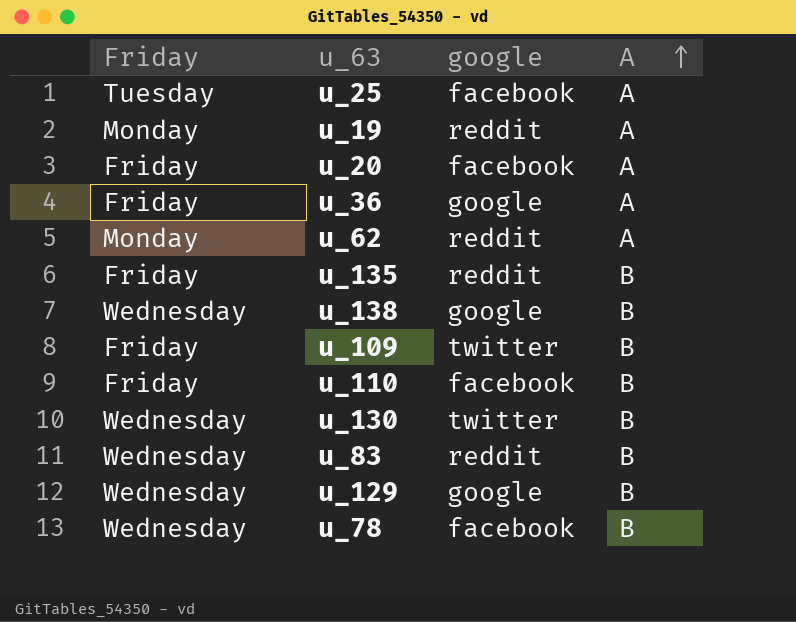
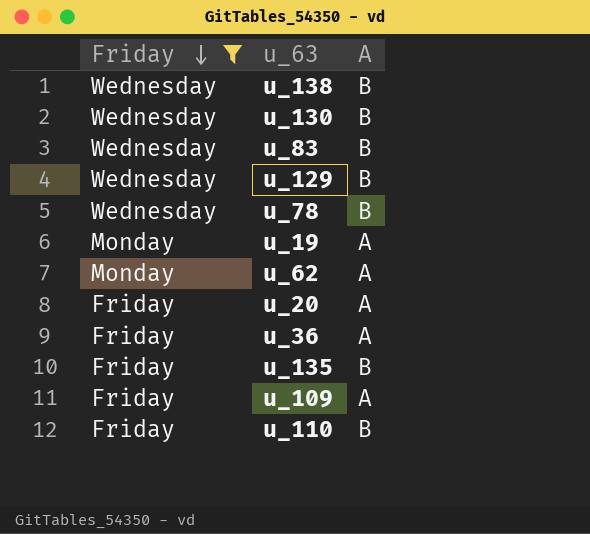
filter: none -> Friday != Tuesday
row order: A ascending -> Friday descending
column google | position: 3 -> none
u_109 | A: B -> A

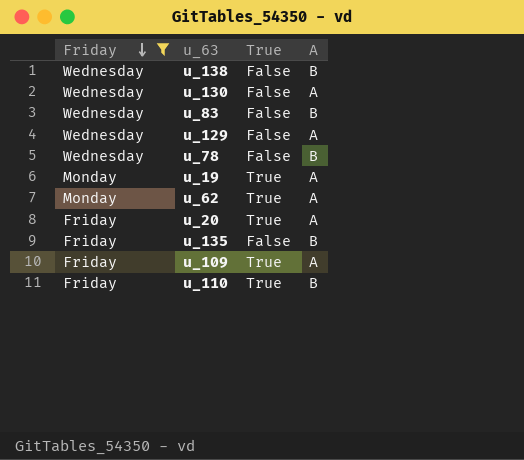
column True | position: none -> 3
row u_36: Friday | A -> none
u_130 | A: B -> A
u_129 | A: B -> A

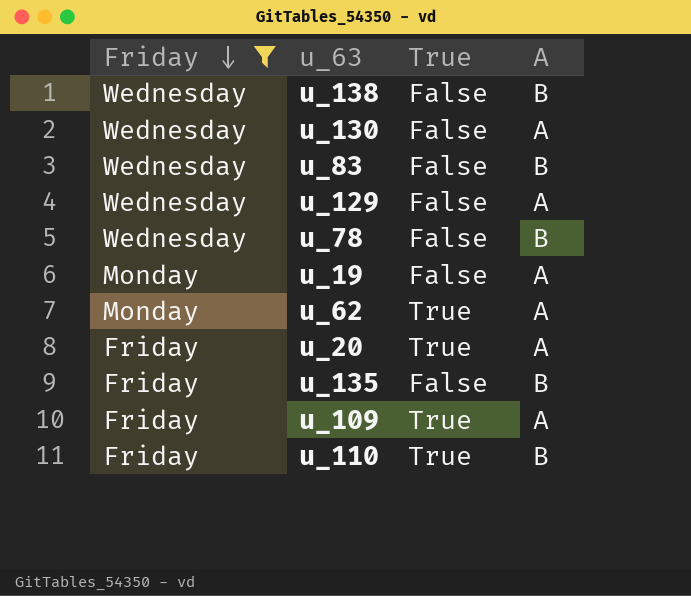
u_19 | True: True -> False

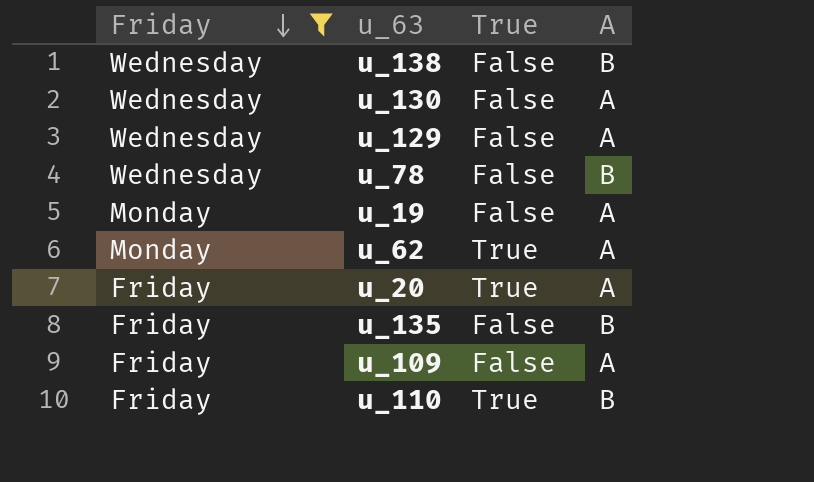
row u_83: Wednesday | False | B -> none
u_109 | True: True -> False

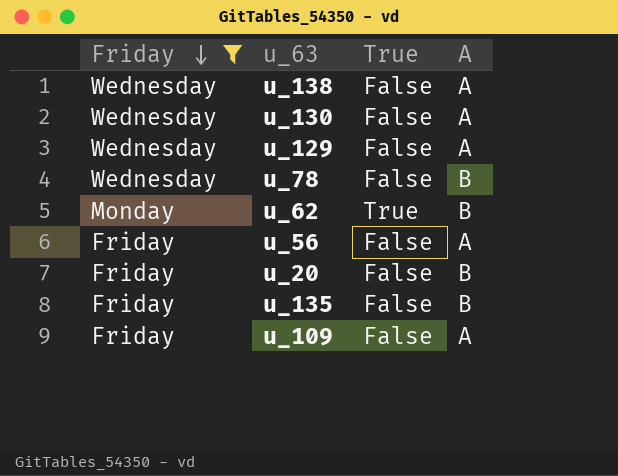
row u_19: Monday | False | A -> none
row u_110: Friday | True | B -> none
u_138 | A: B -> A
u_62 | A: A -> B
row u_56: none -> Friday | False | A
u_20 | True: True -> False
u_20 | A: A -> B

